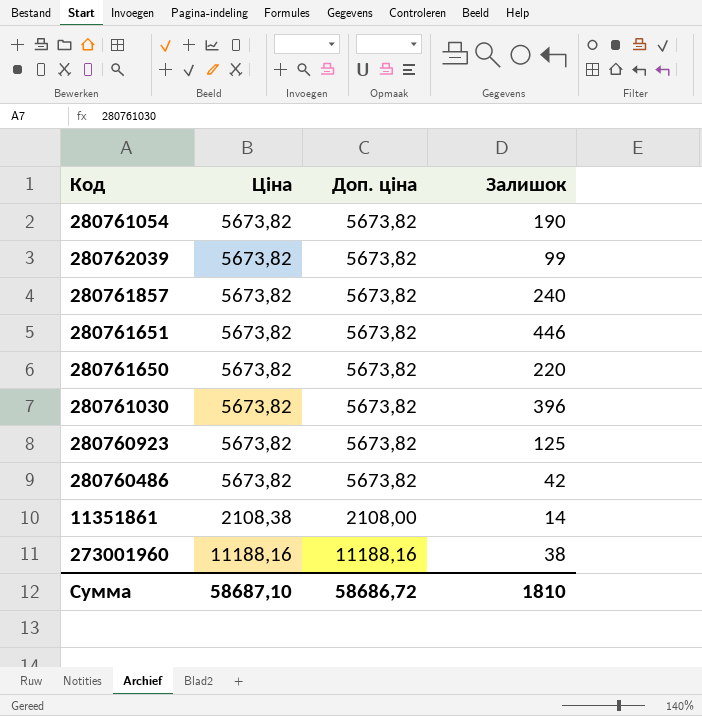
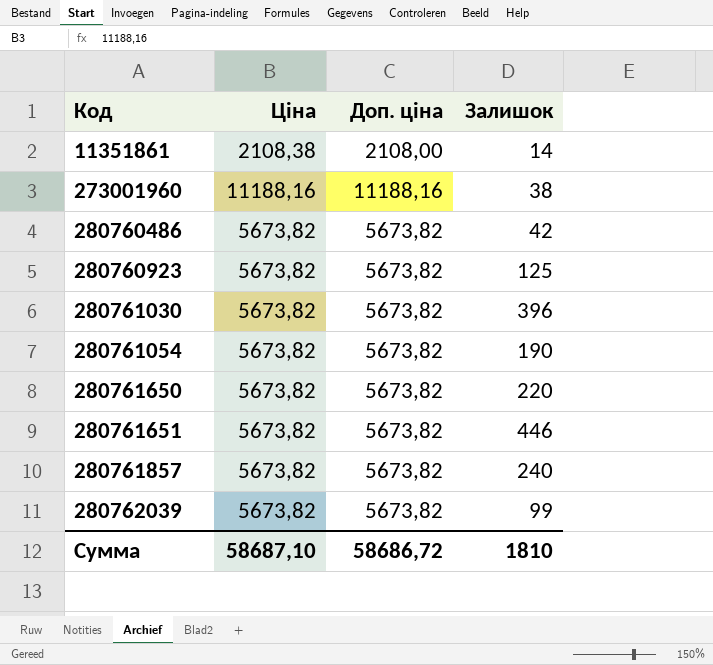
row order: none -> Код ascending

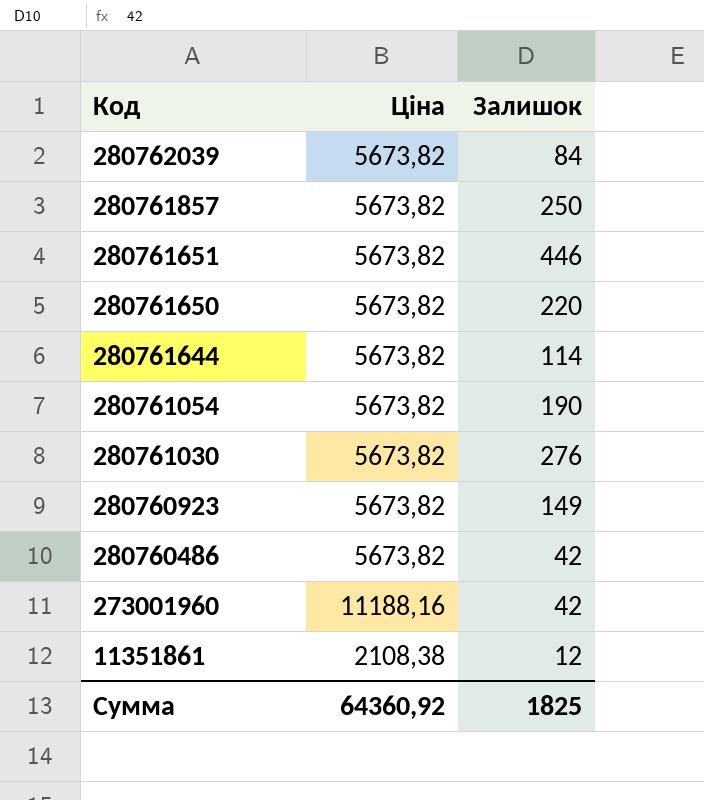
row order: Код ascending -> Код descending
column Доп. ціна | position: 3 -> none
280762039 | Залишок: 99 -> 84
280761857 | Залишок: 240 -> 250
row 280761644: none -> 5673,82 | 114
280761030 | Залишок: 396 -> 276
280760923 | Залишок: 125 -> 149
273001960 | Залишок: 38 -> 42
11351861 | Залишок: 14 -> 12
Сумма | Ціна: 58687,10 -> 64360,92
Сумма | Залишок: 1810 -> 1825

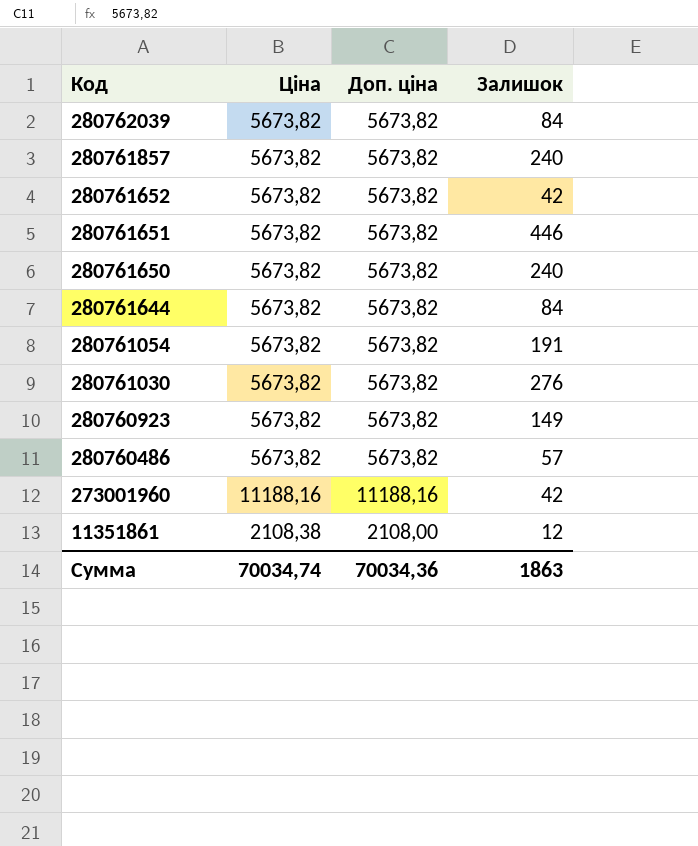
column Доп. ціна | position: none -> 3
280761857 | Залишок: 250 -> 240
row 280761652: none -> 5673,82 | 5673,82 | 42
280761650 | Залишок: 220 -> 240
280761644 | Залишок: 114 -> 84
280761054 | Залишок: 190 -> 191
280760486 | Залишок: 42 -> 57
Сумма | Ціна: 64360,92 -> 70034,74
Сумма | Залишок: 1825 -> 1863

